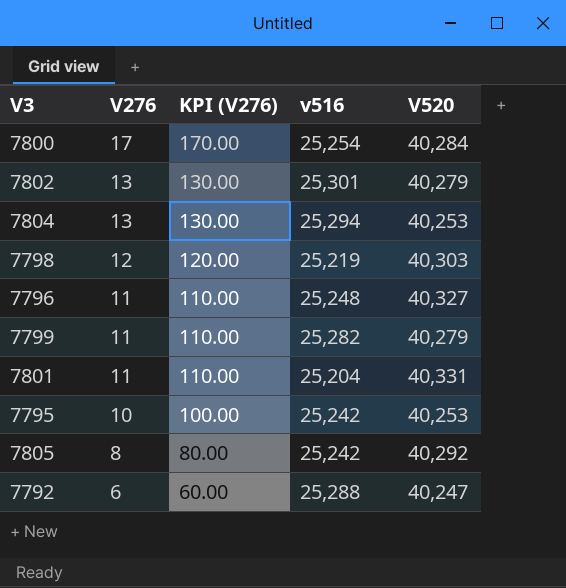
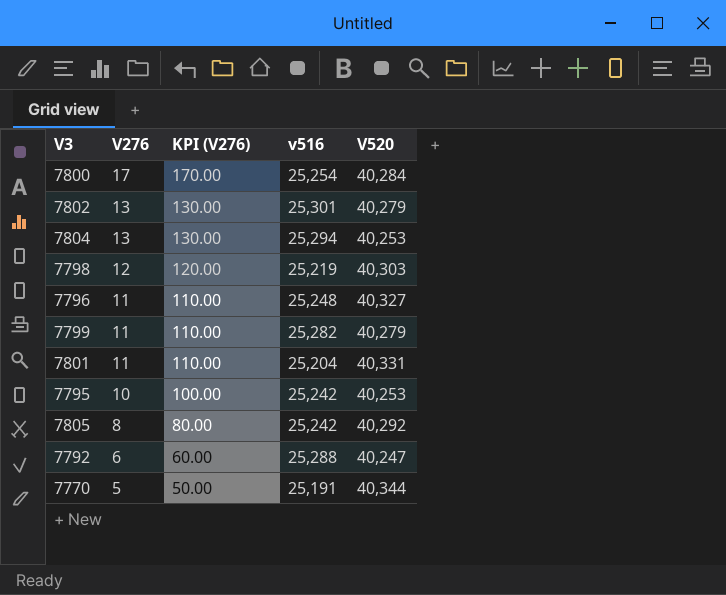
row 7770: none -> 5 | 50.00 | 25,191 | 40,344

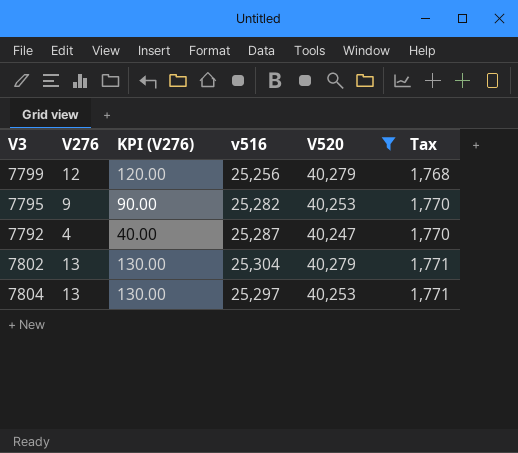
filter: none -> V520 <= 40,279
row order: V276 descending -> Tax ascending
column Tax | formula: none -> [v516] * 0.07
7799 | V276: 11 -> 12
7799 | KPI (V276): 110.00 -> 120.00
7799 | v516: 25,282 -> 25,256
7795 | V276: 10 -> 9
7795 | KPI (V276): 100.00 -> 90.00
7795 | v516: 25,242 -> 25,282
7792 | V276: 6 -> 4
7792 | KPI (V276): 60.00 -> 40.00
7792 | v516: 25,288 -> 25,287
7802 | v516: 25,301 -> 25,304
7804 | v516: 25,294 -> 25,297

